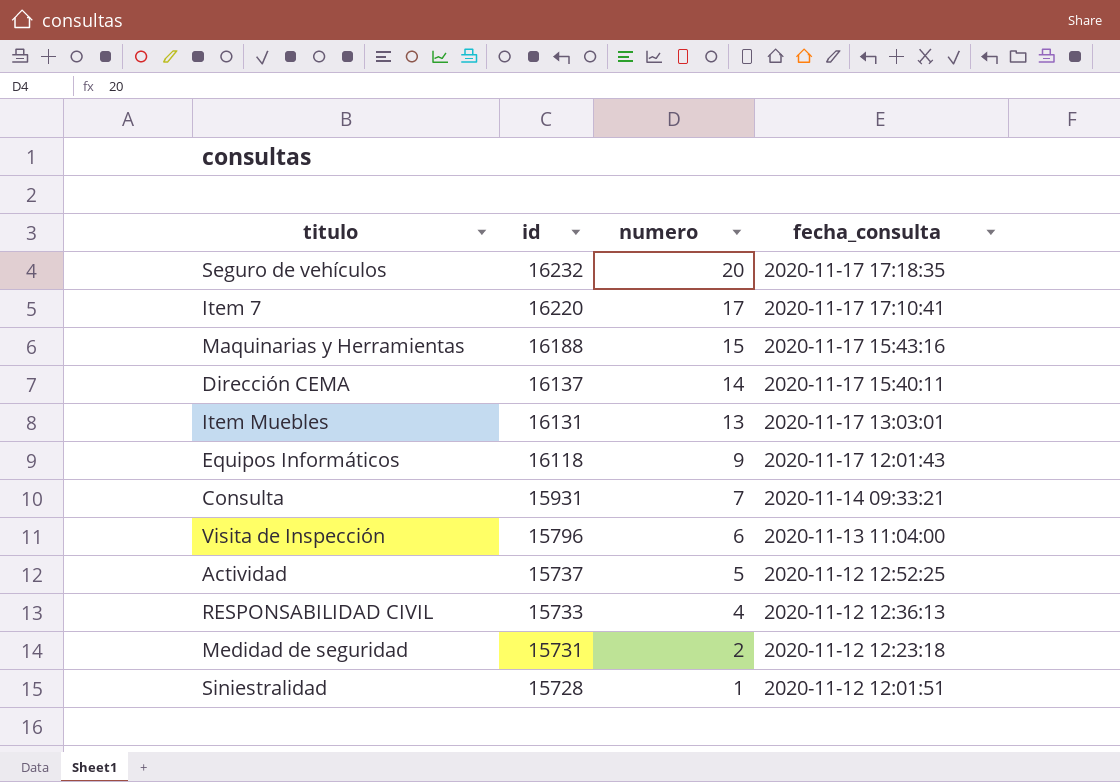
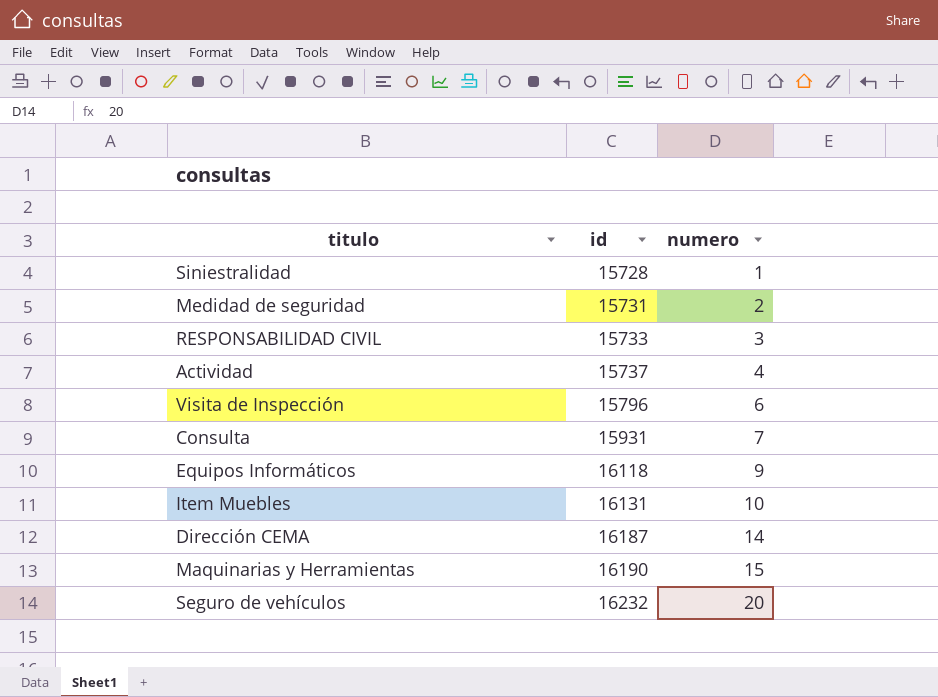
row order: id descending -> id ascending
column fecha_consulta | position: 4 -> none
row Item 7: 16220 | 17 | 2020-11-17 17:10:41 -> none
RESPONSABILIDAD CIVIL | numero: 4 -> 3
Actividad | numero: 5 -> 4
Item Muebles | numero: 13 -> 10
Dirección CEMA | id: 16137 -> 16187
Maquinarias y Herramientas | id: 16188 -> 16190

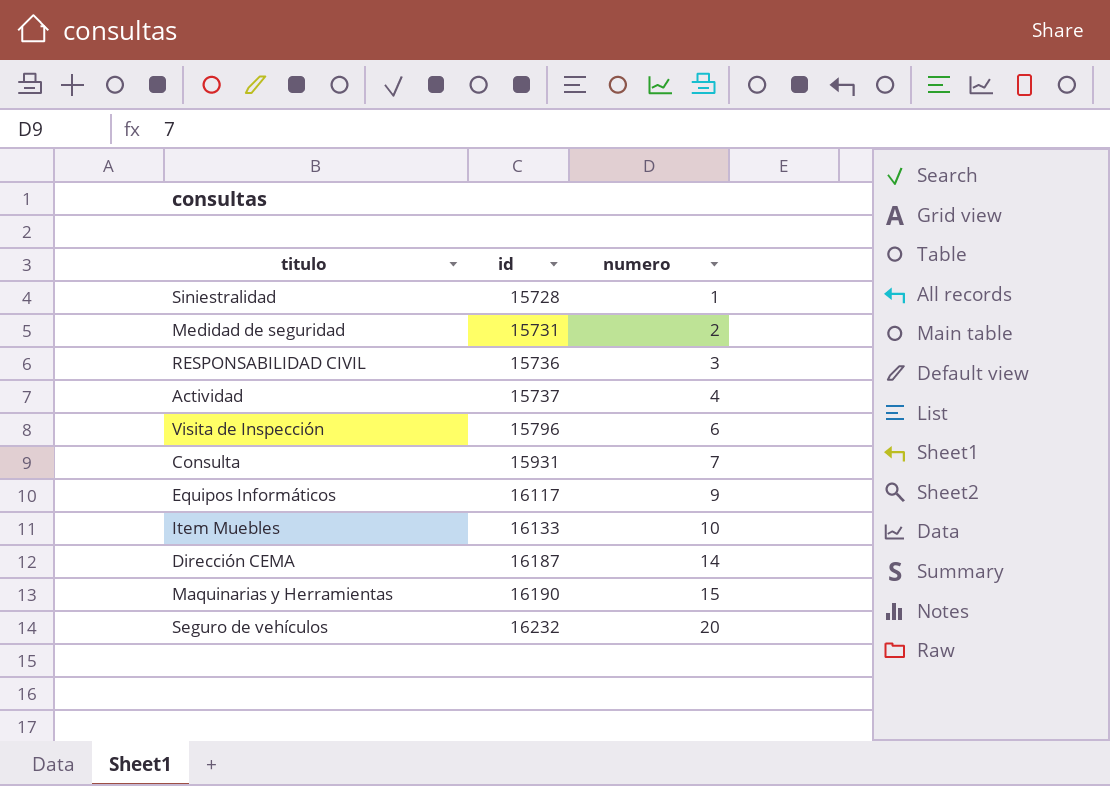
RESPONSABILIDAD CIVIL | id: 15733 -> 15736
Equipos Informáticos | id: 16118 -> 16117
Item Muebles | id: 16131 -> 16133

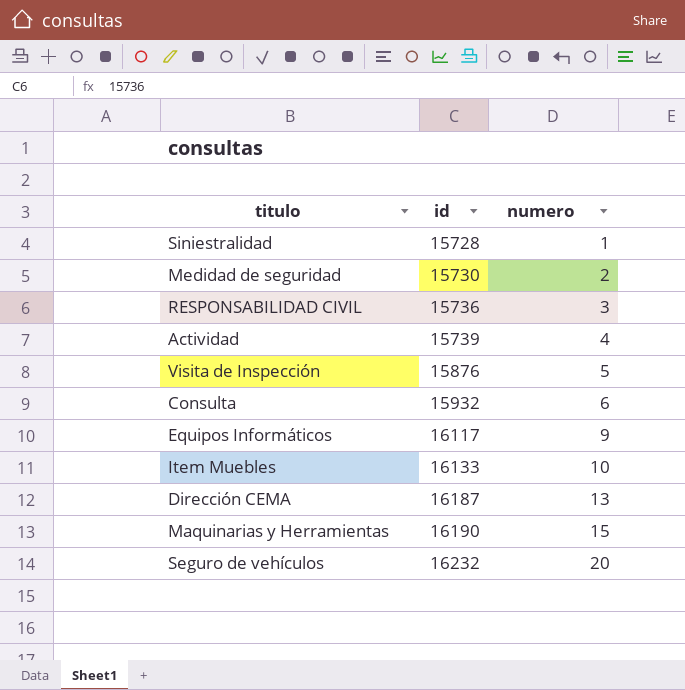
Medidad de seguridad | id: 15731 -> 15730
Actividad | id: 15737 -> 15739
Visita de Inspección | id: 15796 -> 15876
Visita de Inspección | numero: 6 -> 5
Consulta | id: 15931 -> 15932
Consulta | numero: 7 -> 6
Dirección CEMA | numero: 14 -> 13

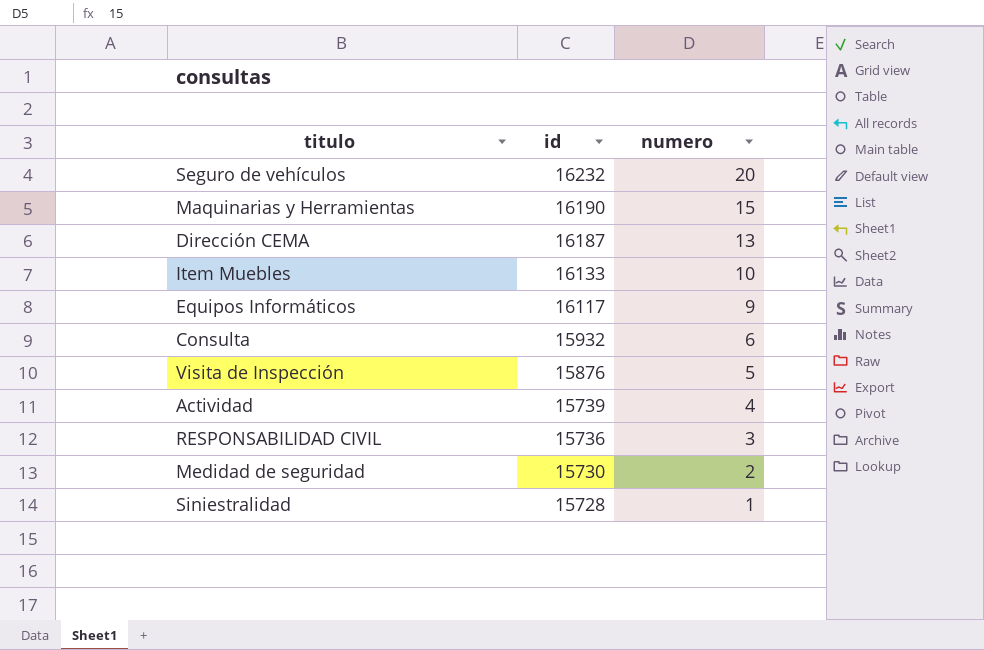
row order: id ascending -> id descending

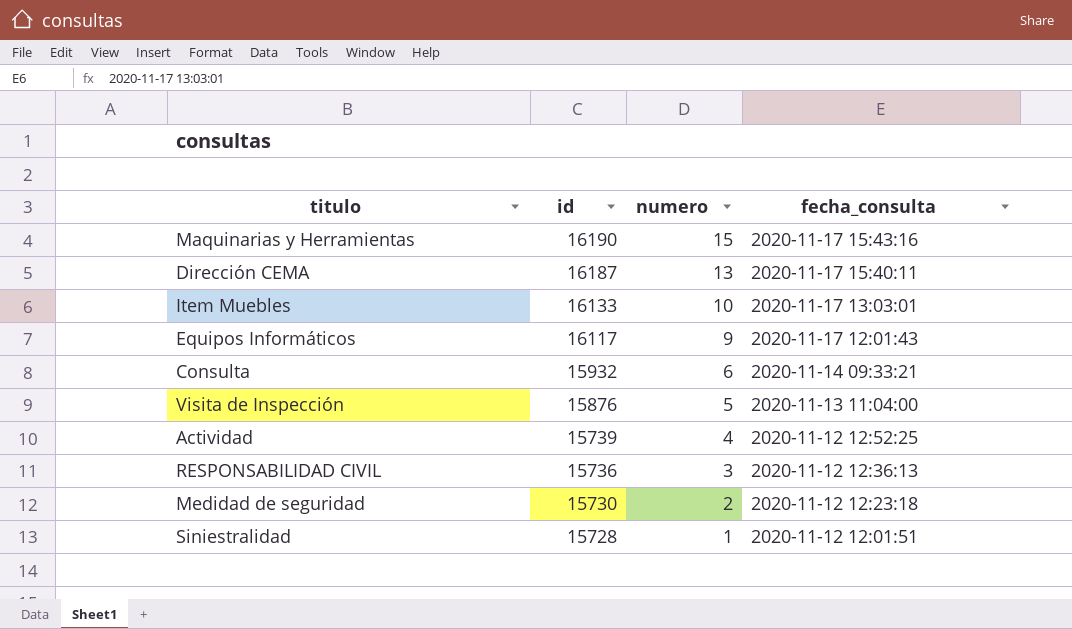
column fecha_consulta | position: none -> 4
row Seguro de vehículos: 16232 | 20 -> none

